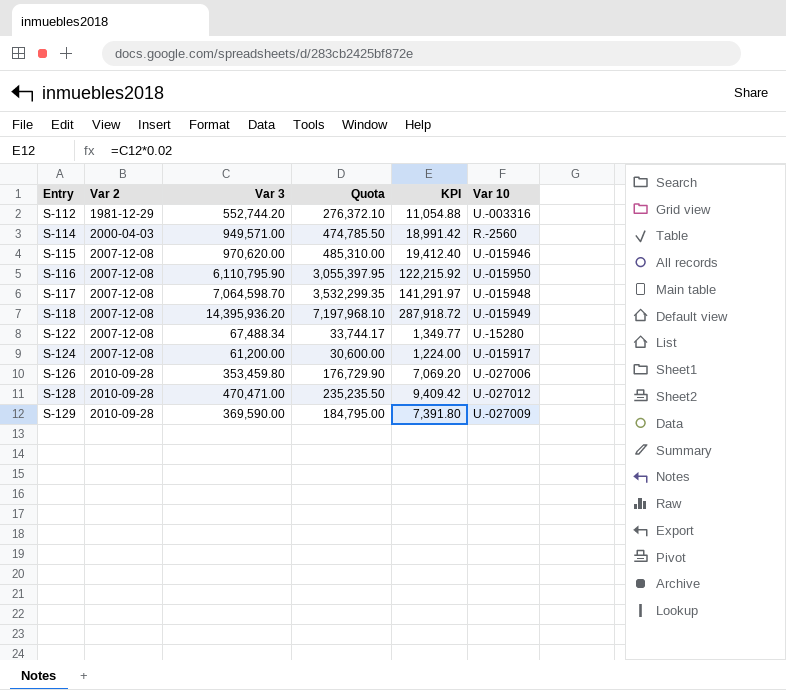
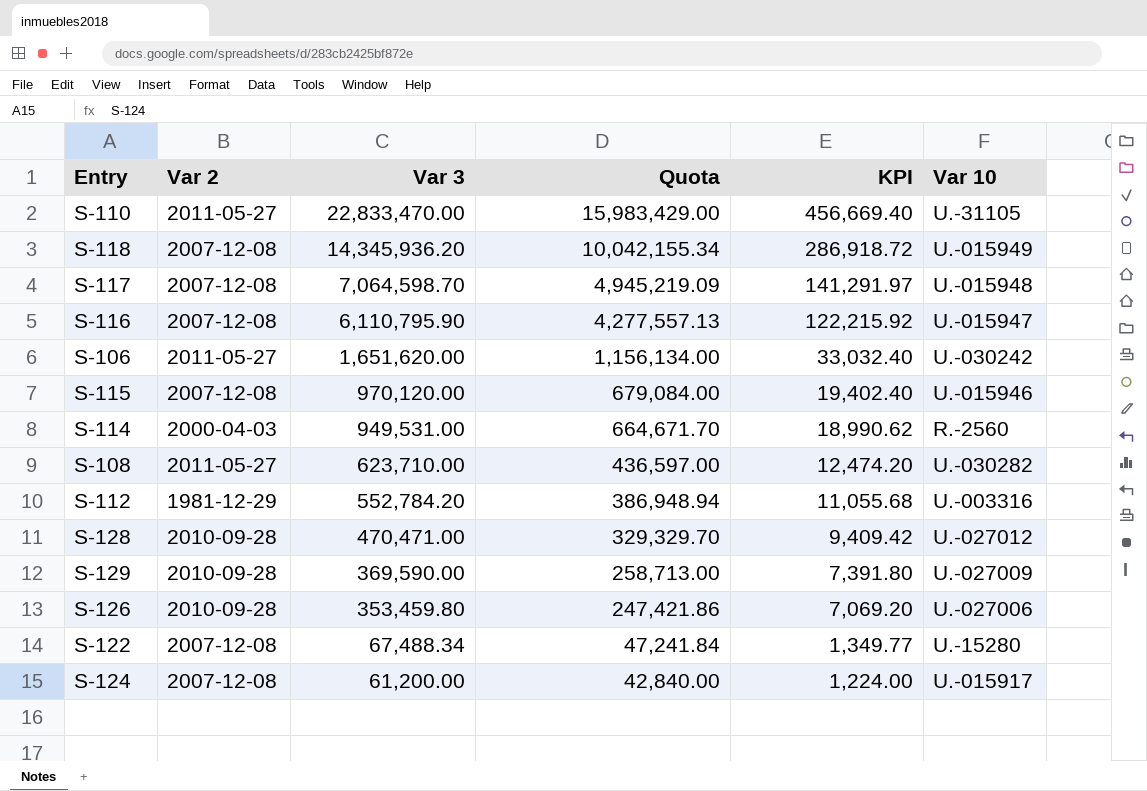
row order: Entry ascending -> Var 3 descending
column Quota | formula: [Var 3] * 0.5 -> [Var 3] * 0.7
row S-110: none -> 2011-05-27 | 22,833,470.00 | 15,983,429.00 | 456,669.40 | U.-31105
S-118 | Var 3: 14,395,936.20 -> 14,345,936.20
S-118 | KPI: 287,918.72 -> 286,918.72
S-116 | Var 10: U.-015950 -> U.-015947
row S-106: none -> 2011-05-27 | 1,651,620.00 | 1,156,134.00 | 33,032.40 | U.-030242
S-115 | Var 3: 970,620.00 -> 970,120.00
S-115 | KPI: 19,412.40 -> 19,402.40
S-114 | Var 3: 949,571.00 -> 949,531.00
S-114 | KPI: 18,991.42 -> 18,990.62
row S-108: none -> 2011-05-27 | 623,710.00 | 436,597.00 | 12,474.20 | U.-030282
S-112 | Var 3: 552,744.20 -> 552,784.20
S-112 | KPI: 11,054.88 -> 11,055.68

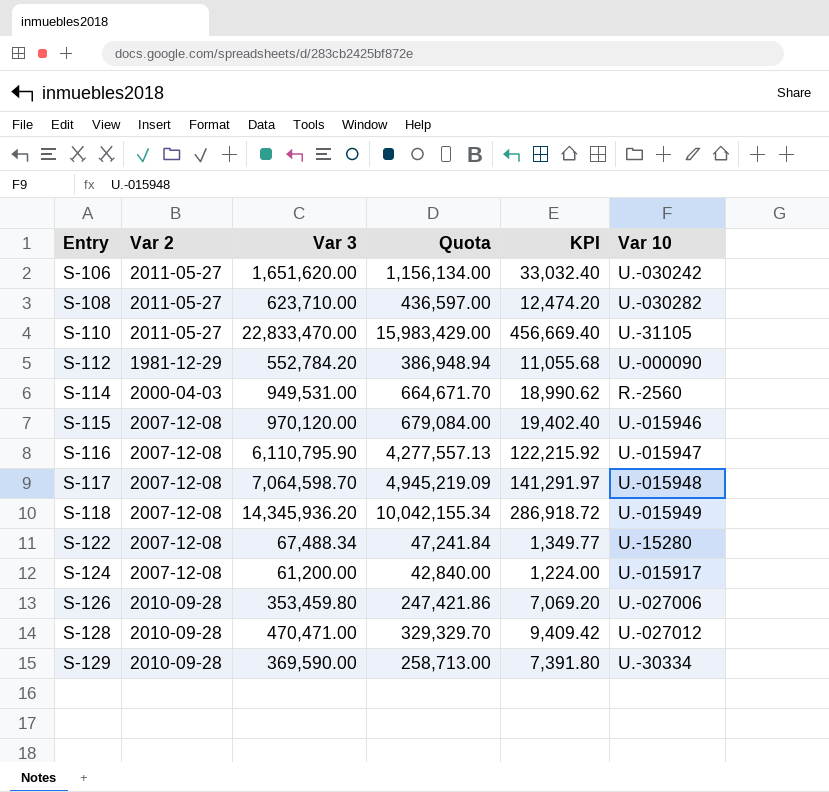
row order: Var 3 descending -> Entry ascending
S-112 | Var 10: U.-003316 -> U.-000090
S-129 | Var 10: U.-027009 -> U.-30334

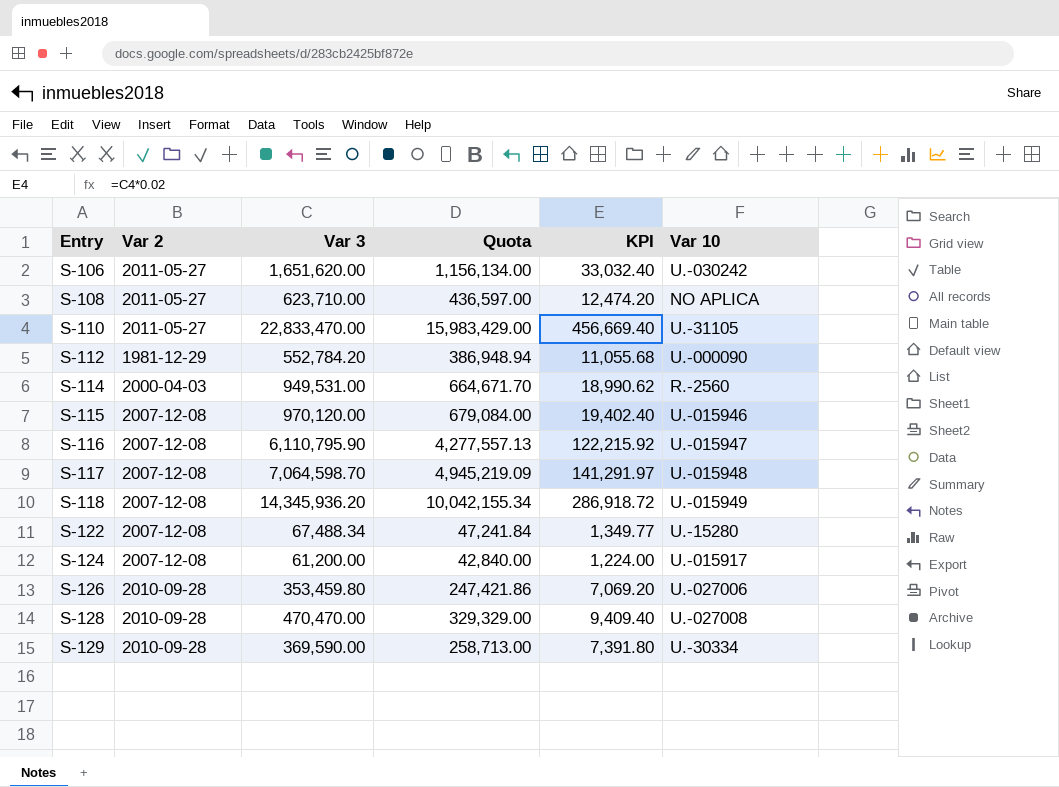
S-108 | Var 10: U.-030282 -> NO APLICA
S-128 | Var 3: 470,471.00 -> 470,470.00
S-128 | Quota: 329,329.70 -> 329,329.00
S-128 | KPI: 9,409.42 -> 9,409.40
S-128 | Var 10: U.-027012 -> U.-027008

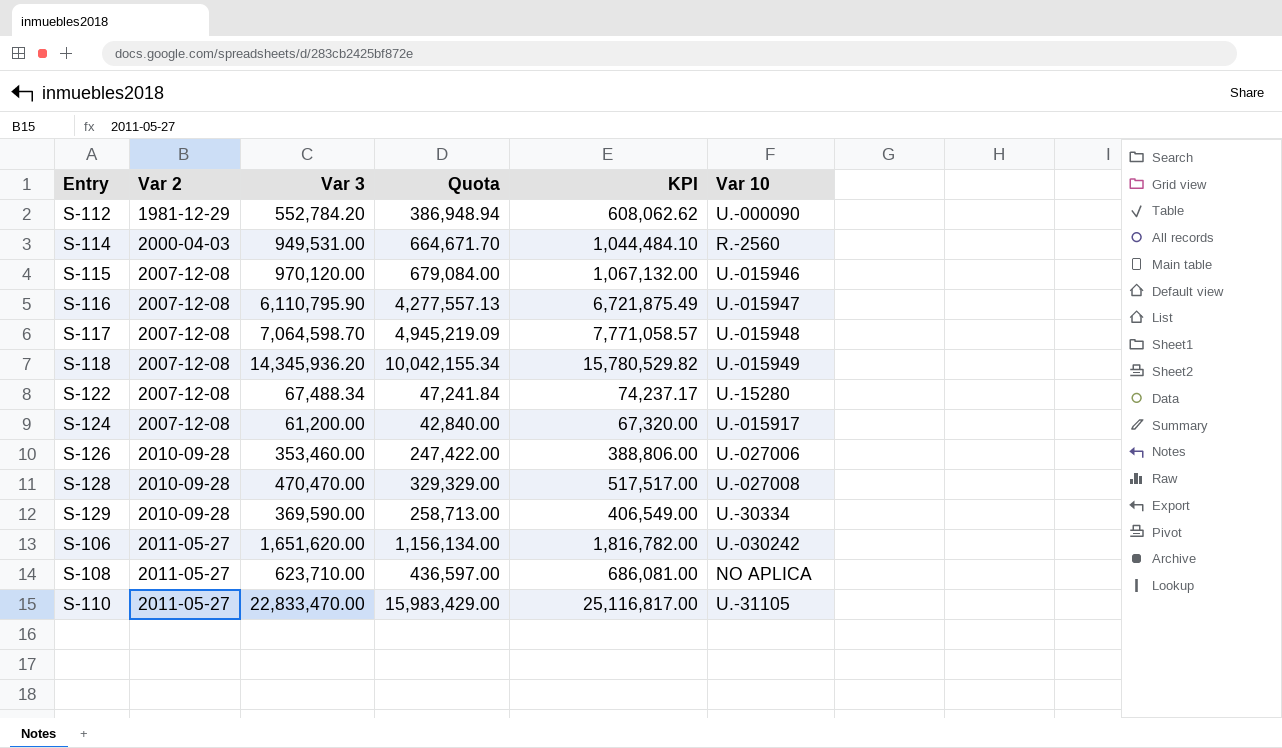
row order: Entry ascending -> Var 2 ascending
column KPI | formula: [Var 3] * 0.02 -> [Var 3] * 1.1
S-126 | Var 3: 353,459.80 -> 353,460.00
S-126 | Quota: 247,421.86 -> 247,422.00

